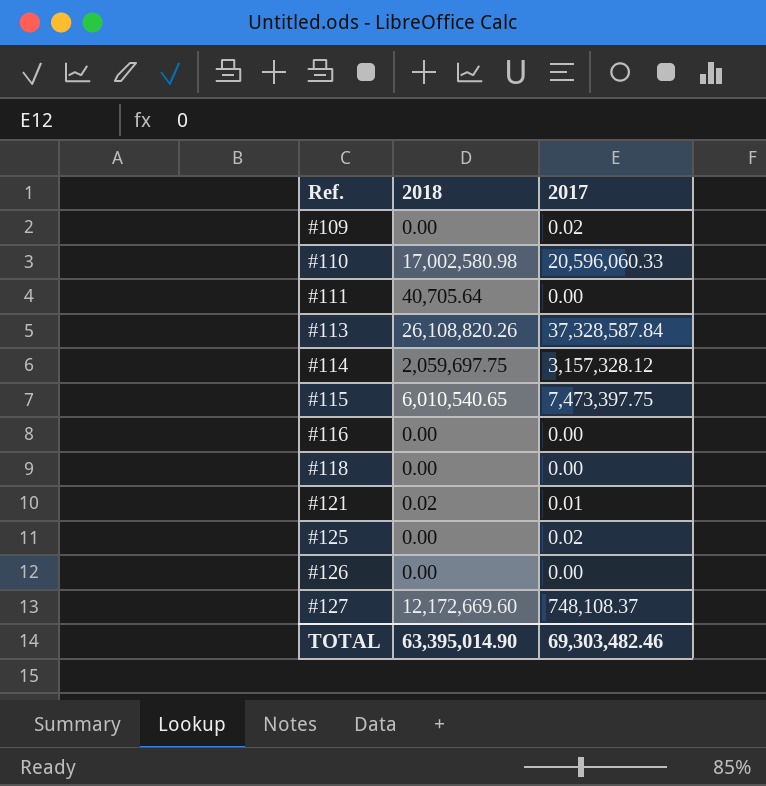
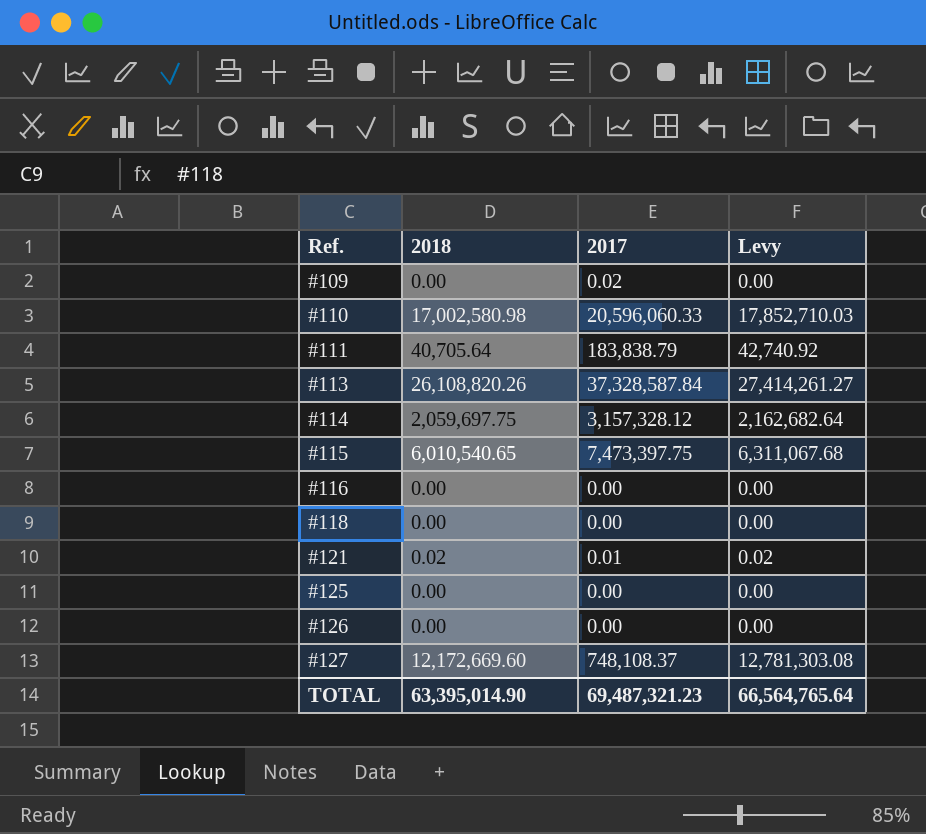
column Levy | formula: none -> [2018] * 1.05
#111 | 2017: 0.00 -> 183,838.79
#125 | 2017: 0.02 -> 0.00
TOTAL | 2017: 69,303,482.46 -> 69,487,321.23

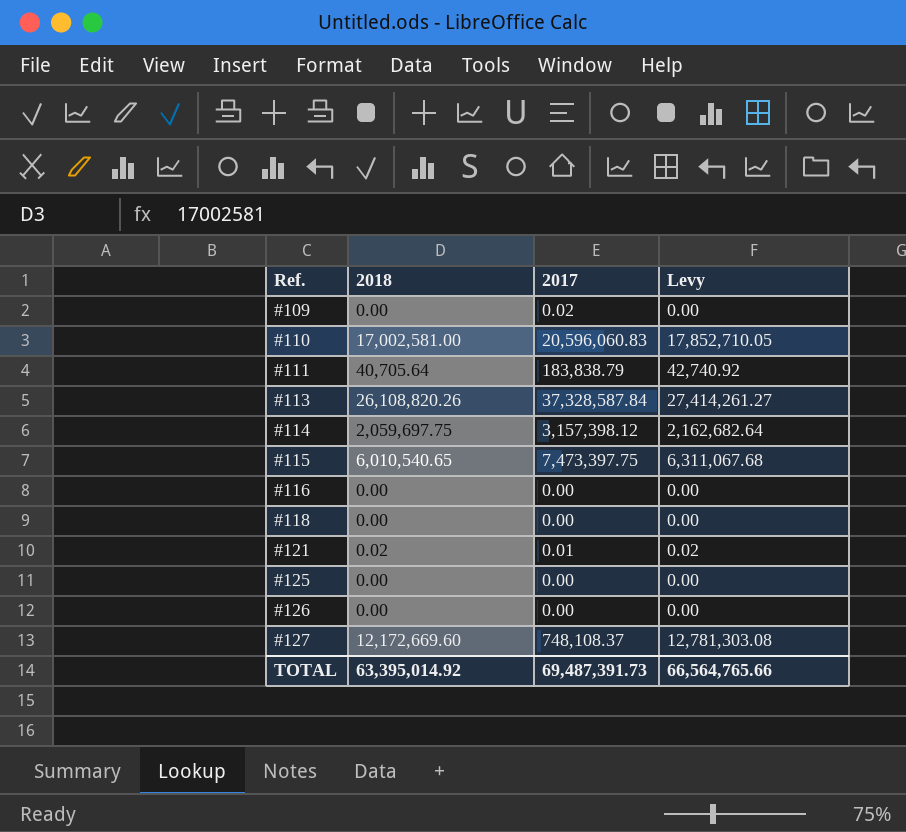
#110 | 2018: 17,002,580.98 -> 17,002,581.00
#110 | 2017: 20,596,060.33 -> 20,596,060.83
#110 | Levy: 17,852,710.03 -> 17,852,710.05
#114 | 2017: 3,157,328.12 -> 3,157,398.12
TOTAL | 2018: 63,395,014.90 -> 63,395,014.92
TOTAL | 2017: 69,487,321.23 -> 69,487,391.73
TOTAL | Levy: 66,564,765.64 -> 66,564,765.66

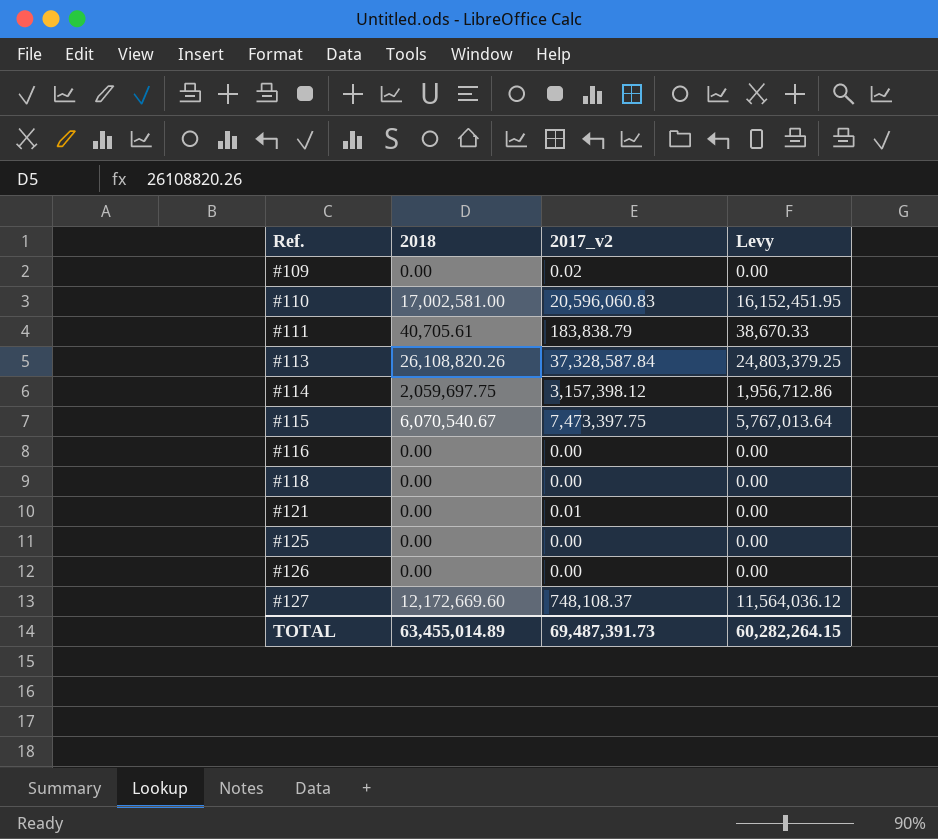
column name: 2017 -> 2017_v2
column Levy | formula: [2018] * 1.05 -> [2018] * 0.95
#111 | 2018: 40,705.64 -> 40,705.61
#115 | 2018: 6,010,540.65 -> 6,070,540.67
#121 | 2018: 0.02 -> 0.00
TOTAL | 2018: 63,395,014.92 -> 63,455,014.89
TOTAL | Levy: 66,564,765.66 -> 60,282,264.15

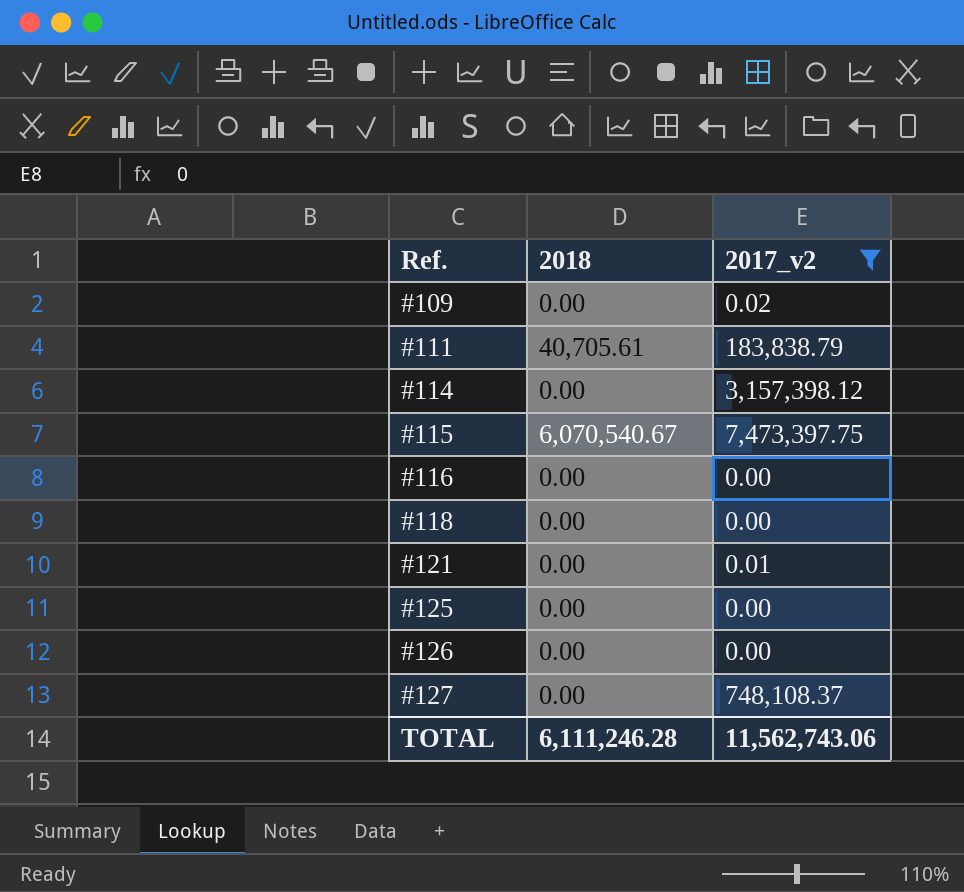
filter: none -> 2017_v2 <= 7,473,397.75
column Levy | formula: [2018] * 0.95 -> none
#114 | 2018: 2,059,697.75 -> 0.00
#127 | 2018: 12,172,669.60 -> 0.00
TOTAL | 2018: 63,455,014.89 -> 6,111,246.28
TOTAL | 2017_v2: 69,487,391.73 -> 11,562,743.06

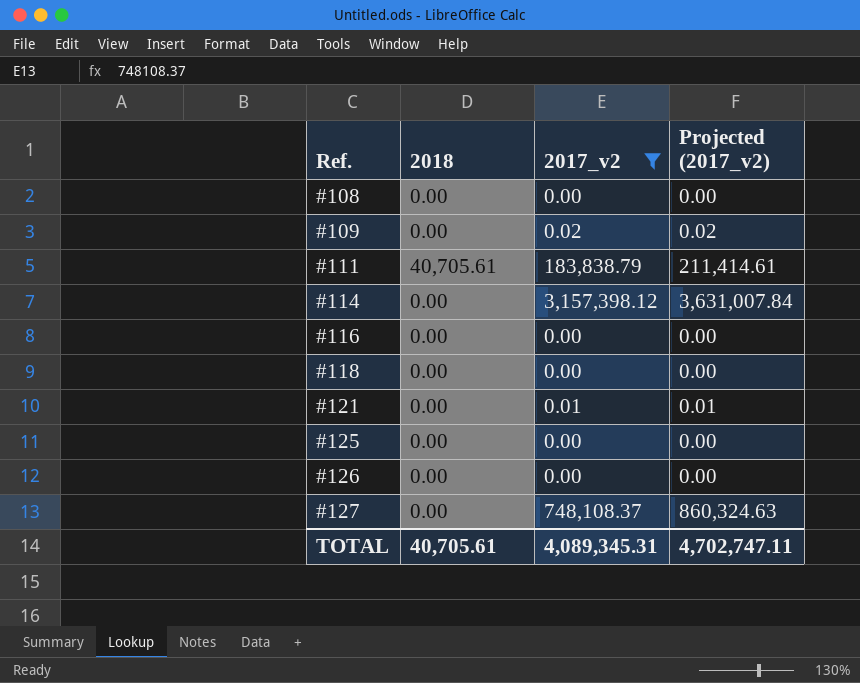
column Projected (2017_v2) | formula: none -> [2017_v2] * 1.15
row #115: 6,070,540.67 | 7,473,397.75 -> none
row #108: none -> 0.00 | 0.00 | 0.00
TOTAL | 2018: 6,111,246.28 -> 40,705.61
TOTAL | 2017_v2: 11,562,743.06 -> 4,089,345.31

